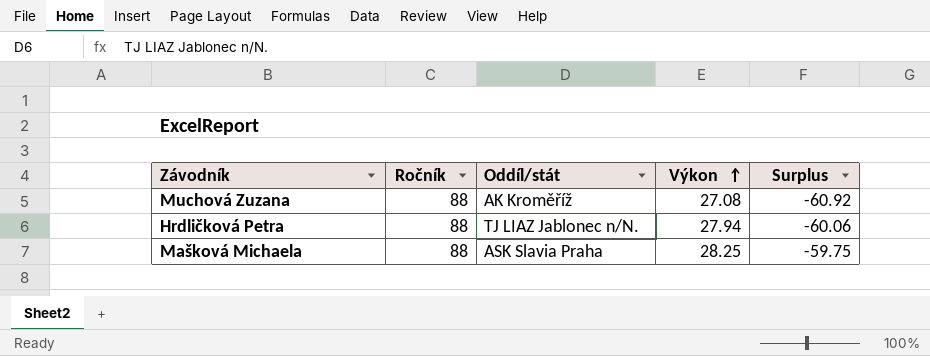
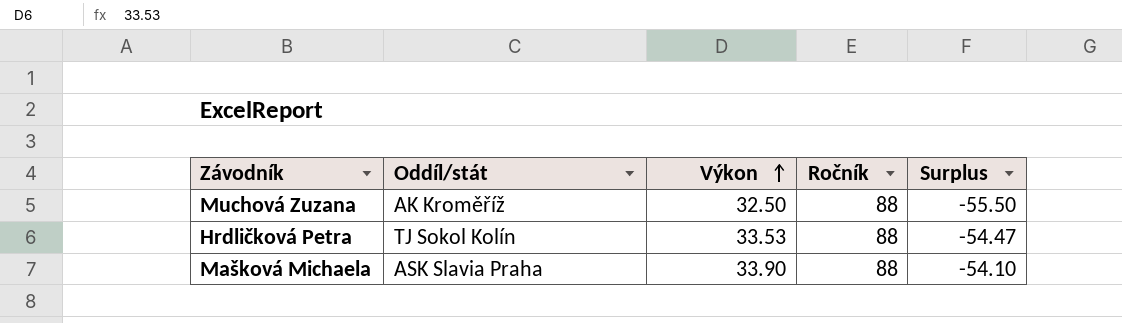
column Ročník | position: 2 -> 4
Muchová Zuzana | Výkon: 27.08 -> 32.50
Muchová Zuzana | Surplus: -60.92 -> -55.50
Hrdličková Petra | Oddíl/stát: TJ LIAZ Jablonec n/N. -> TJ Sokol Kolín
Hrdličková Petra | Výkon: 27.94 -> 33.53
Hrdličková Petra | Surplus: -60.06 -> -54.47
Mašková Michaela | Výkon: 28.25 -> 33.90
Mašková Michaela | Surplus: -59.75 -> -54.10

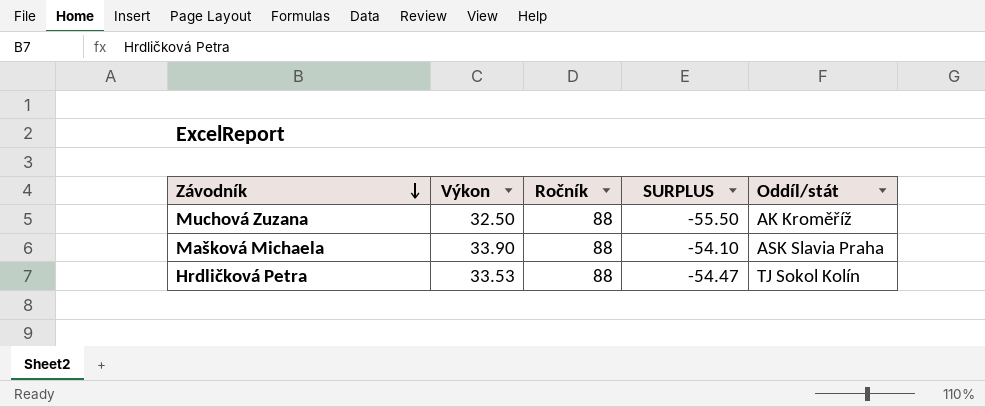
row order: Výkon ascending -> Závodník descending
column name: Surplus -> SURPLUS
column Oddíl/stát | position: 2 -> 5

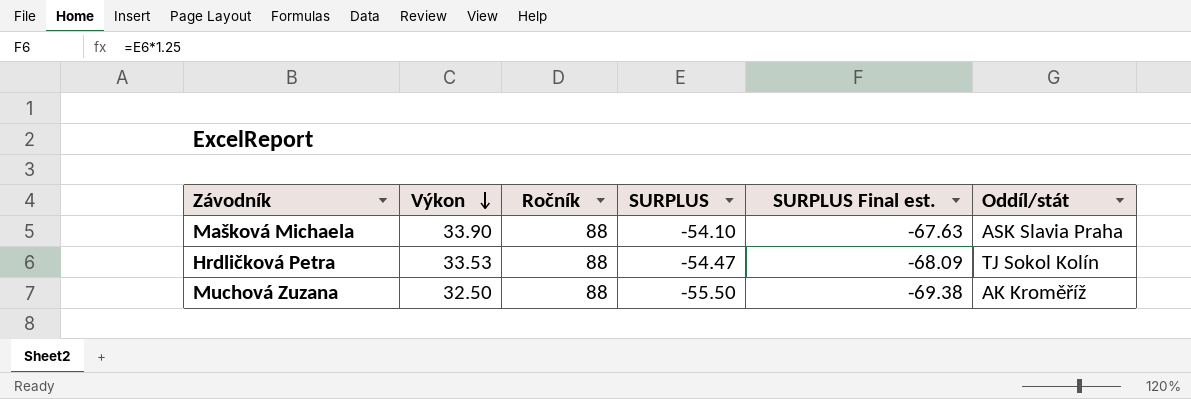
row order: Závodník descending -> Výkon descending
column SURPLUS Final est. | formula: none -> [SURPLUS] * 1.25

